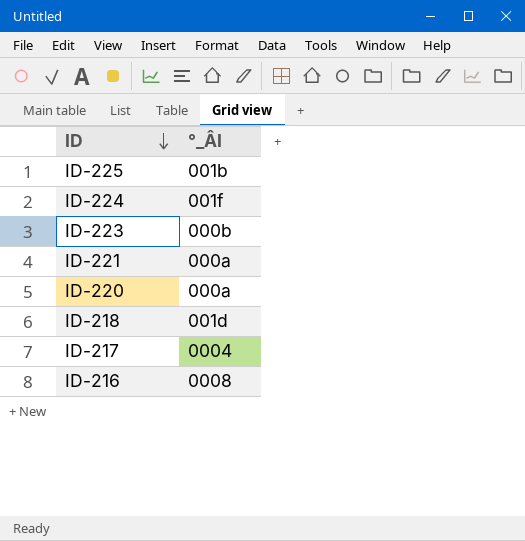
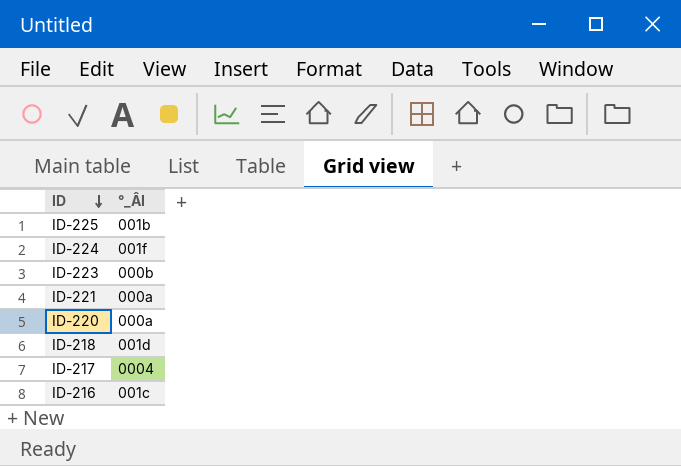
ID-216 | °_ÂI: 0008 -> 001c

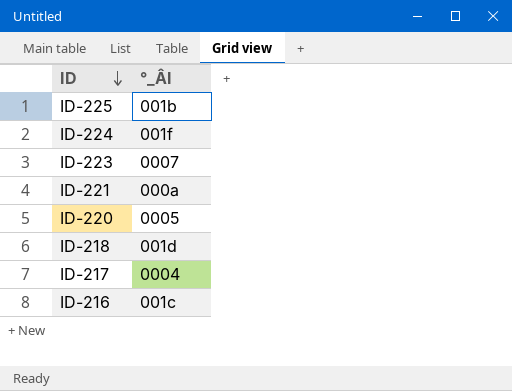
ID-223 | °_ÂI: 000b -> 0007
ID-220 | °_ÂI: 000a -> 0005

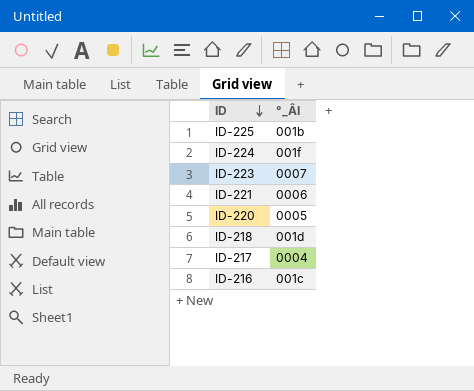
ID-221 | °_ÂI: 000a -> 0006

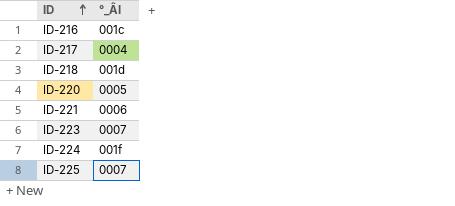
row order: ID descending -> ID ascending
ID-225 | °_ÂI: 001b -> 0007

